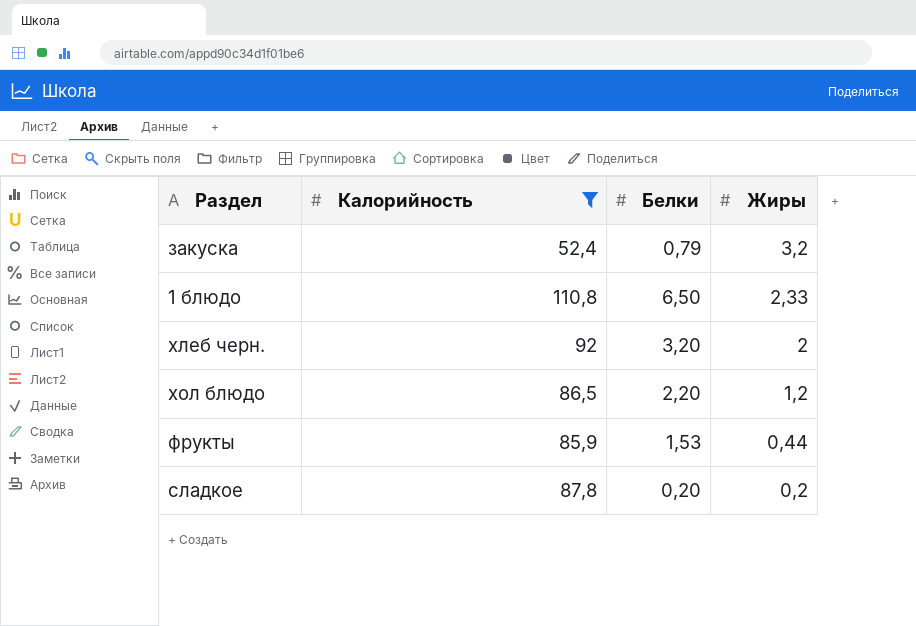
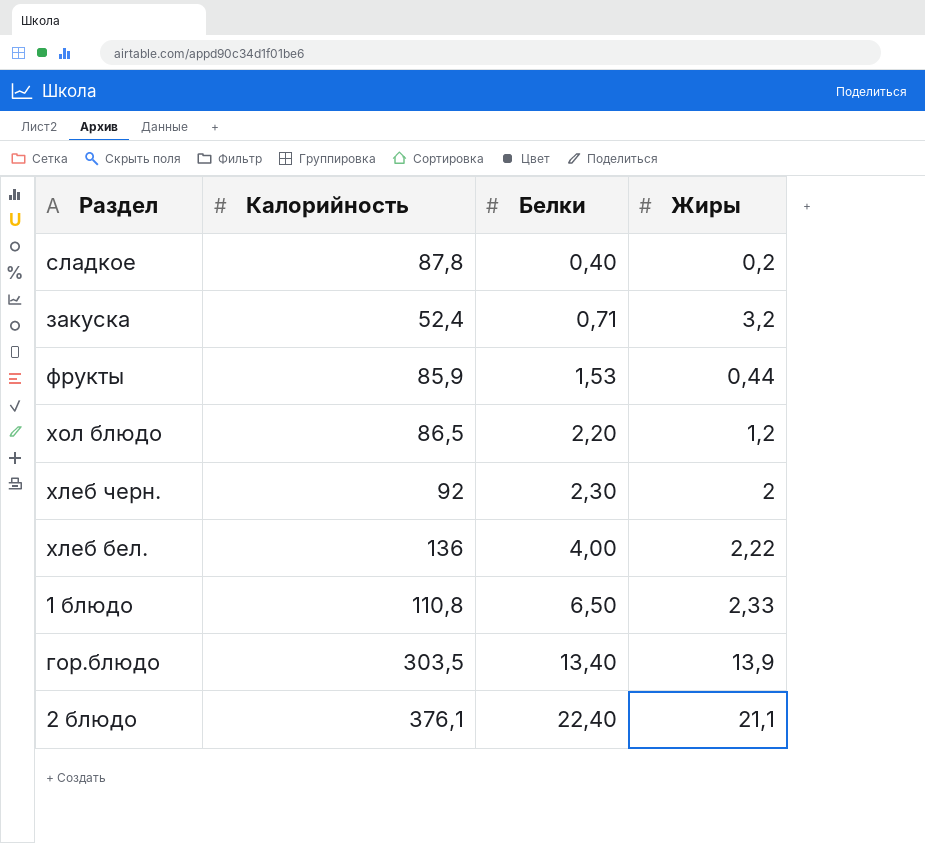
filter: Калорийность <= 110,8 -> none
row order: Жиры descending -> Белки ascending
сладкое | Белки: 0,20 -> 0,40
закуска | Белки: 0,79 -> 0,71
хлеб черн. | Белки: 3,20 -> 2,30

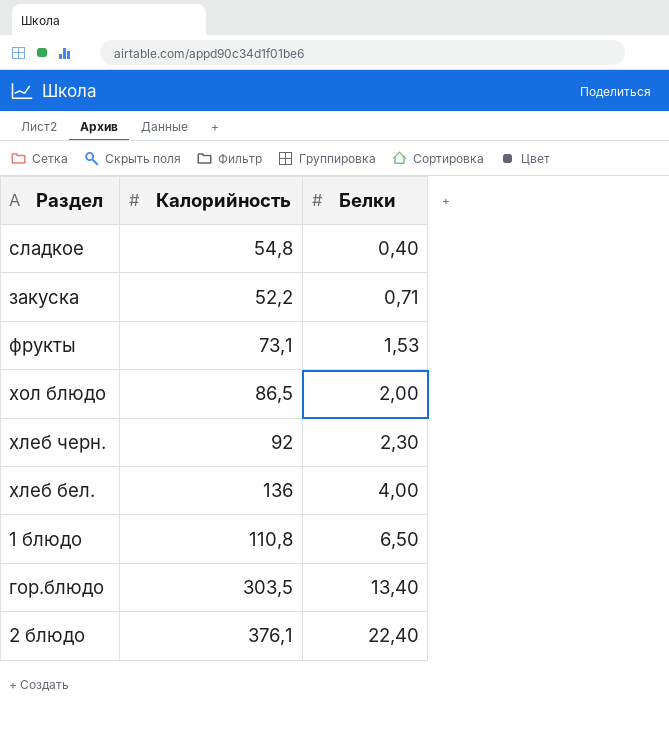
column Жиры | position: 4 -> none
сладкое | Калорийность: 87,8 -> 54,8
закуска | Калорийность: 52,4 -> 52,2
фрукты | Калорийность: 85,9 -> 73,1
хол блюдо | Белки: 2,20 -> 2,00

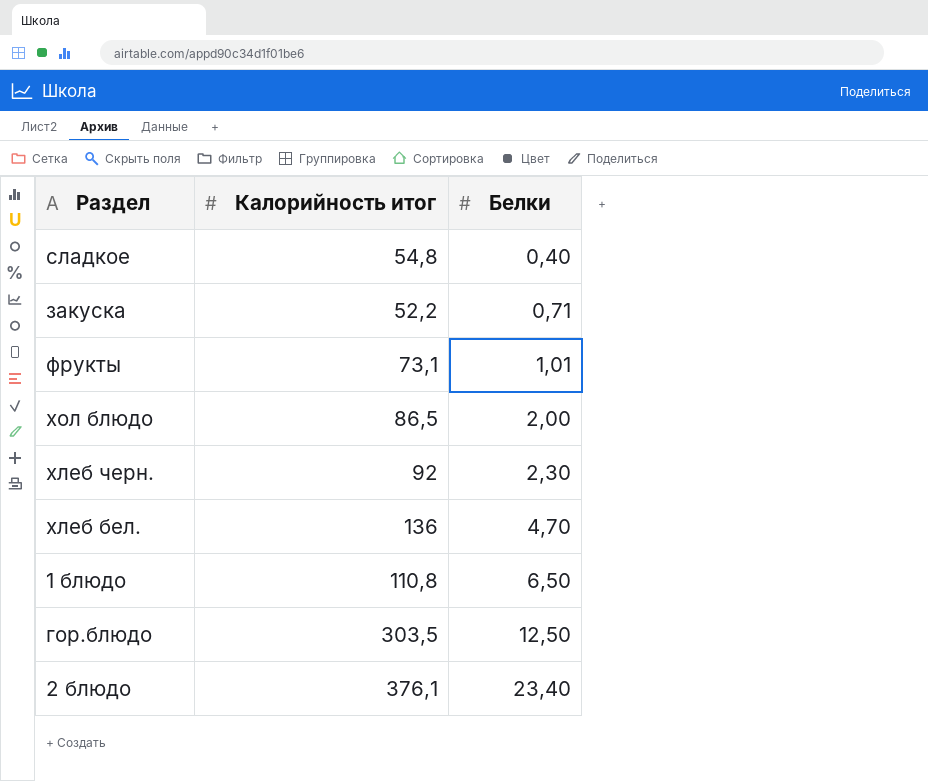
column name: Калорийность -> Калорийность итог
фрукты | Белки: 1,53 -> 1,01
хлеб бел. | Белки: 4,00 -> 4,70
гор.блюдо | Белки: 13,40 -> 12,50
2 блюдо | Белки: 22,40 -> 23,40

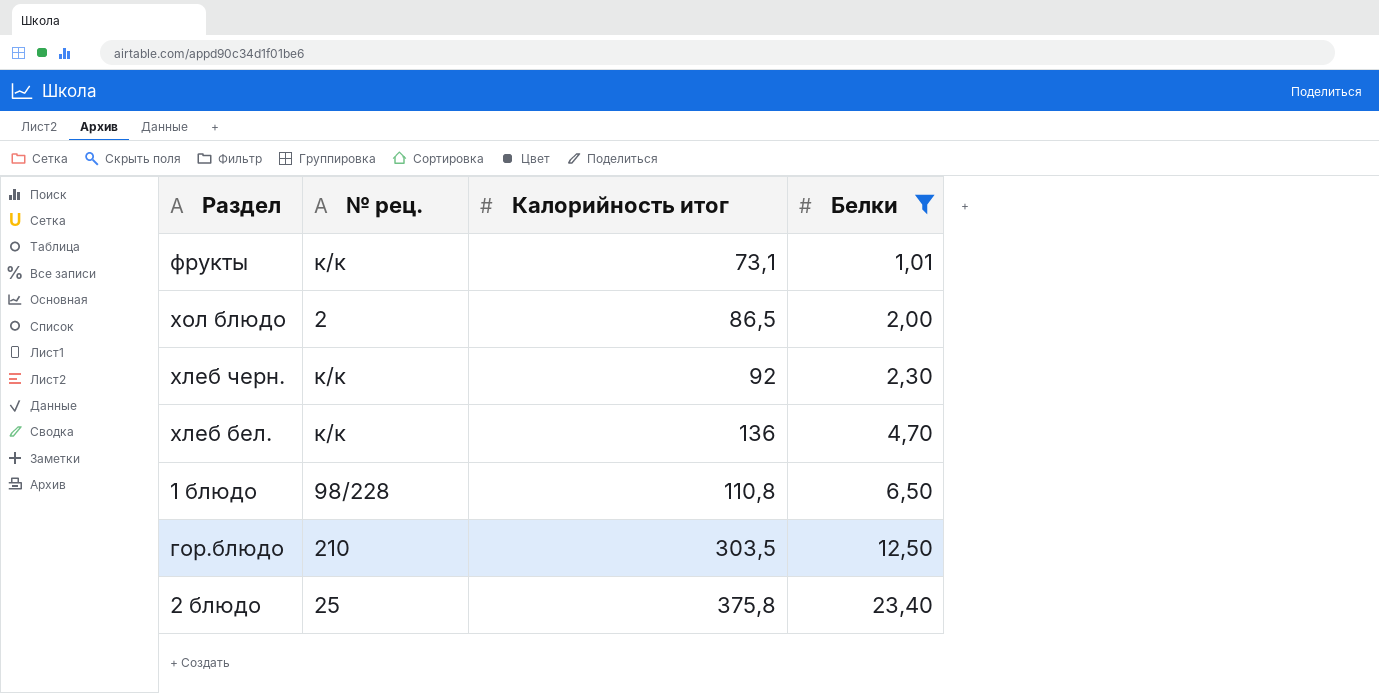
filter: none -> Белки >= 1,01
column № рец. | position: none -> 2
2 блюдо | Калорийность итог: 376,1 -> 375,8

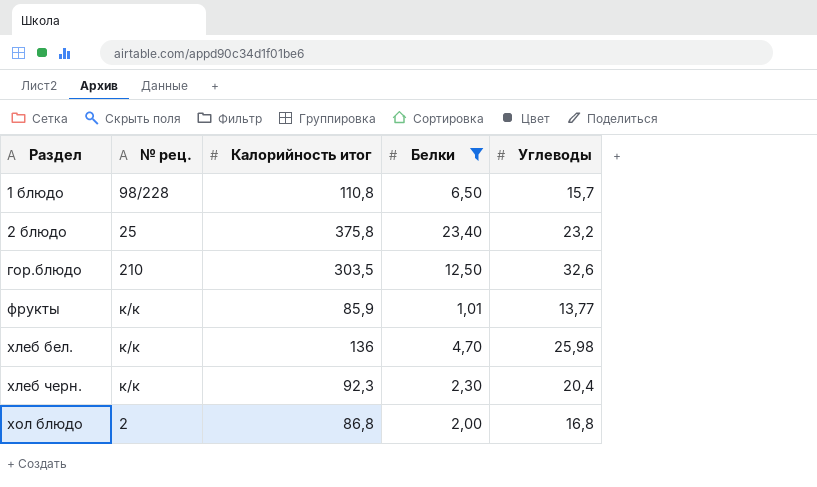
row order: Белки ascending -> Раздел ascending
column Углеводы | position: none -> 5
фрукты | Калорийность итог: 73,1 -> 85,9
хлеб черн. | Калорийность итог: 92 -> 92,3
хол блюдо | Калорийность итог: 86,5 -> 86,8

